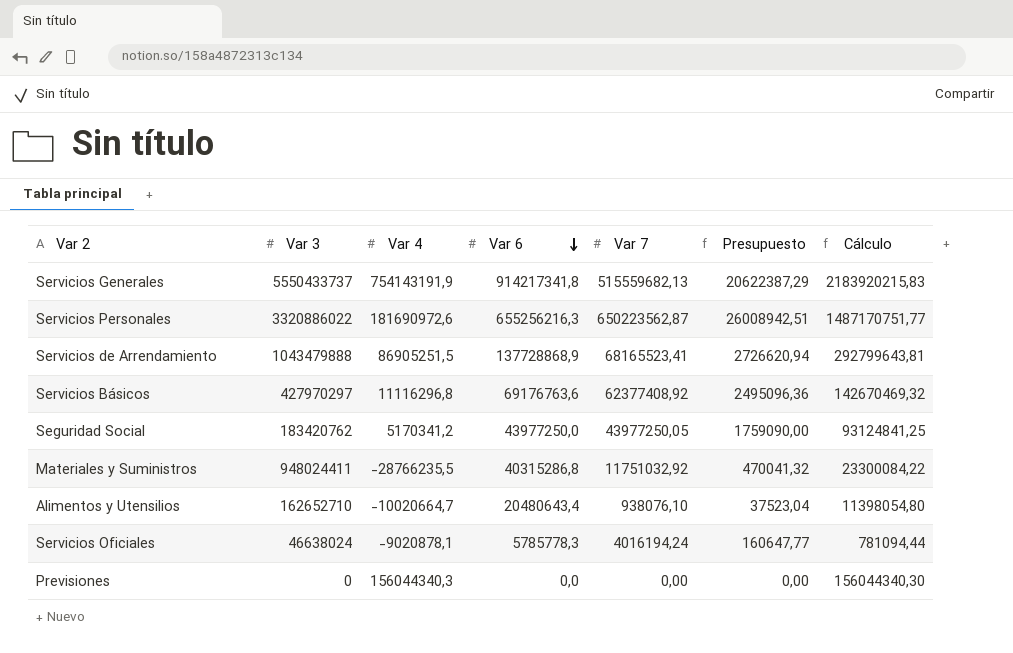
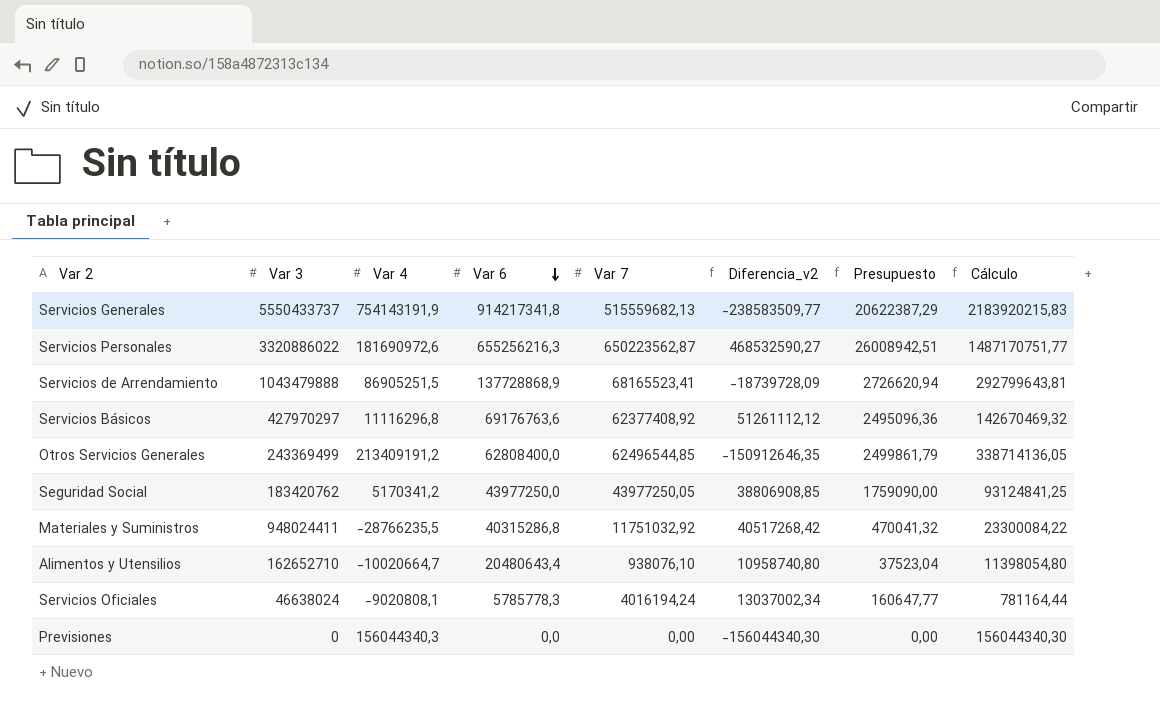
column Diferencia_v2 | formula: none -> [Var 7] - [Var 4]
row Otros Servicios Generales: none -> 243369499 | 213409191,2 | 62808400,0 | 62496544,85 | -150912646,35 | 2499861,79 | 338714136,05
Servicios Oficiales | Var 4: -9020878,1 -> -9020808,1
Servicios Oficiales | Cálculo: 781094,44 -> 781164,44

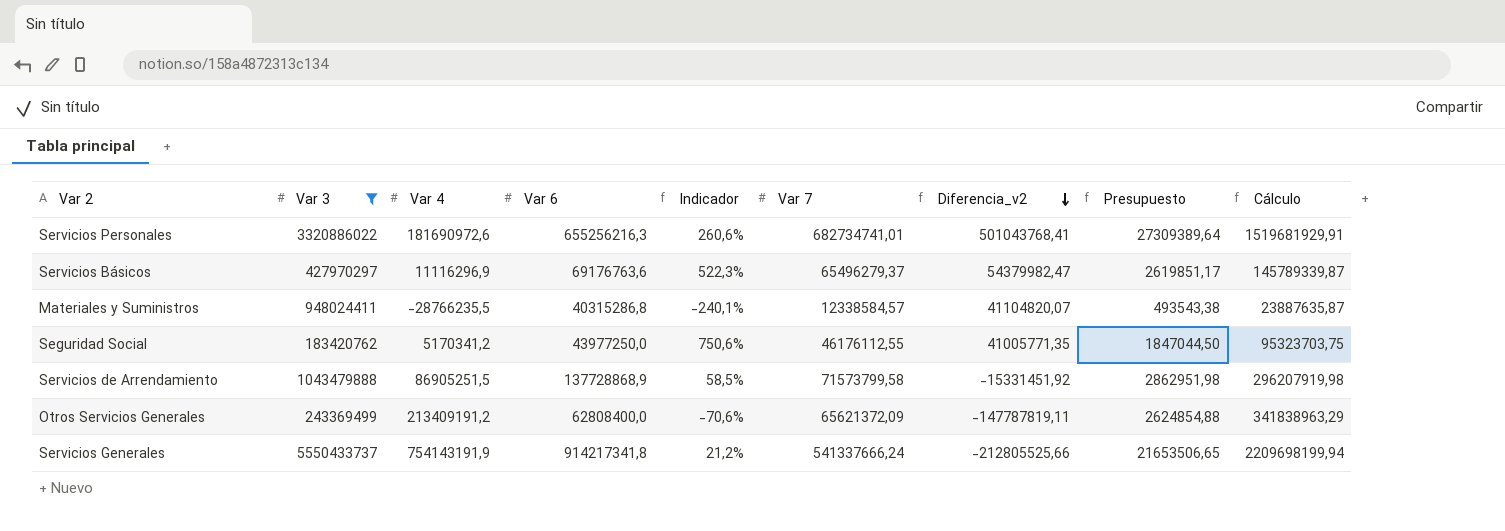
filter: none -> Var 3 >= 183420762
row order: Var 6 descending -> Diferencia_v2 descending
column Indicador | formula: none -> ([Var 6] - [Var 4]) / [Var 4]
Servicios Personales | Var 7: 650223562,87 -> 682734741,01
Servicios Personales | Diferencia_v2: 468532590,27 -> 501043768,41
Servicios Personales | Presupuesto: 26008942,51 -> 27309389,64
Servicios Personales | Cálculo: 1487170751,77 -> 1519681929,91
Servicios Básicos | Var 4: 11116296,8 -> 11116296,9
Servicios Básicos | Var 7: 62377408,92 -> 65496279,37
Servicios Básicos | Diferencia_v2: 51261112,12 -> 54379982,47
Servicios Básicos | Presupuesto: 2495096,36 -> 2619851,17
Servicios Básicos | Cálculo: 142670469,32 -> 145789339,87
Materiales y Suministros | Var 7: 11751032,92 -> 12338584,57
Materiales y Suministros | Diferencia_v2: 40517268,42 -> 41104820,07
Materiales y Suministros | Presupuesto: 470041,32 -> 493543,38
Materiales y Suministros | Cálculo: 23300084,22 -> 23887635,87
Seguridad Social | Var 7: 43977250,05 -> 46176112,55
Seguridad Social | Diferencia_v2: 38806908,85 -> 41005771,35
Seguridad Social | Presupuesto: 1759090,00 -> 1847044,50
Seguridad Social | Cálculo: 93124841,25 -> 95323703,75
Servicios de Arrendamiento | Var 7: 68165523,41 -> 71573799,58
Servicios de Arrendamiento | Diferencia_v2: -18739728,09 -> -15331451,92
Servicios de Arrendamiento | Presupuesto: 2726620,94 -> 2862951,98
Servicios de Arrendamiento | Cálculo: 292799643,81 -> 296207919,98
Otros Servicios Generales | Var 7: 62496544,85 -> 65621372,09
Otros Servicios Generales | Diferencia_v2: -150912646,35 -> -147787819,11
Otros Servicios Generales | Presupuesto: 2499861,79 -> 2624854,88
Otros Servicios Generales | Cálculo: 338714136,05 -> 341838963,29
Servicios Generales | Var 7: 515559682,13 -> 541337666,24
Servicios Generales | Diferencia_v2: -238583509,77 -> -212805525,66
Servicios Generales | Presupuesto: 20622387,29 -> 21653506,65
Servicios Generales | Cálculo: 2183920215,83 -> 2209698199,94

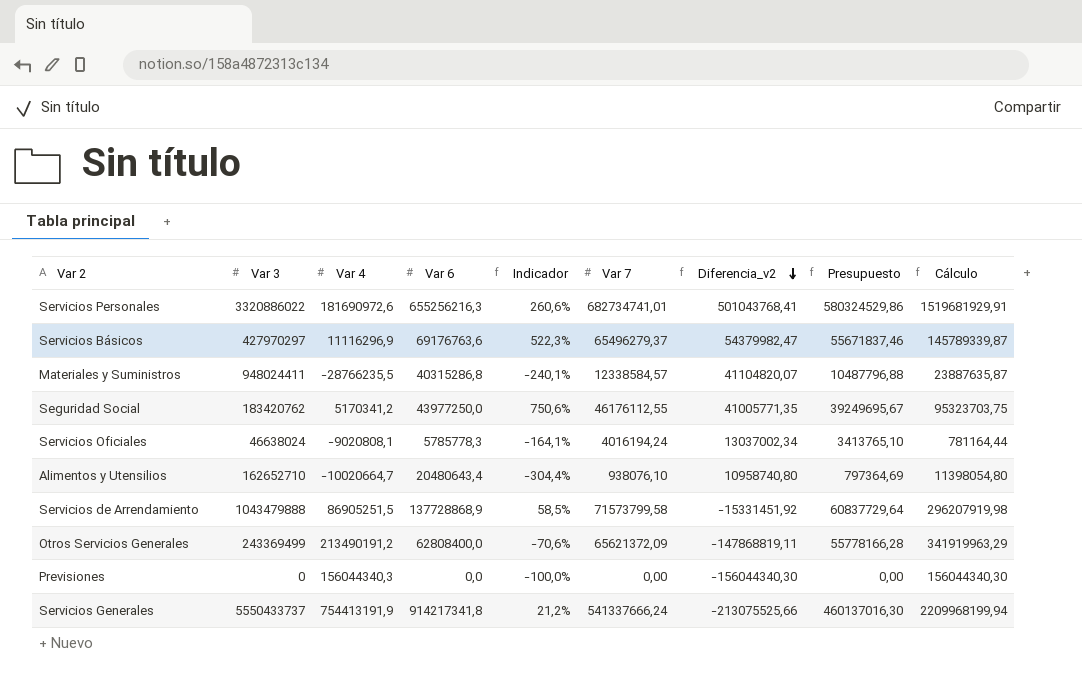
filter: Var 3 >= 183420762 -> none
column Presupuesto | formula: [Var 7] * 0,04 -> [Var 7] * 0,85
Otros Servicios Generales | Var 4: 213409191,2 -> 213490191,2
Otros Servicios Generales | Diferencia_v2: -147787819,11 -> -147868819,11
Otros Servicios Generales | Cálculo: 341838963,29 -> 341919963,29
Servicios Generales | Var 4: 754143191,9 -> 754413191,9
Servicios Generales | Diferencia_v2: -212805525,66 -> -213075525,66
Servicios Generales | Cálculo: 2209698199,94 -> 2209968199,94

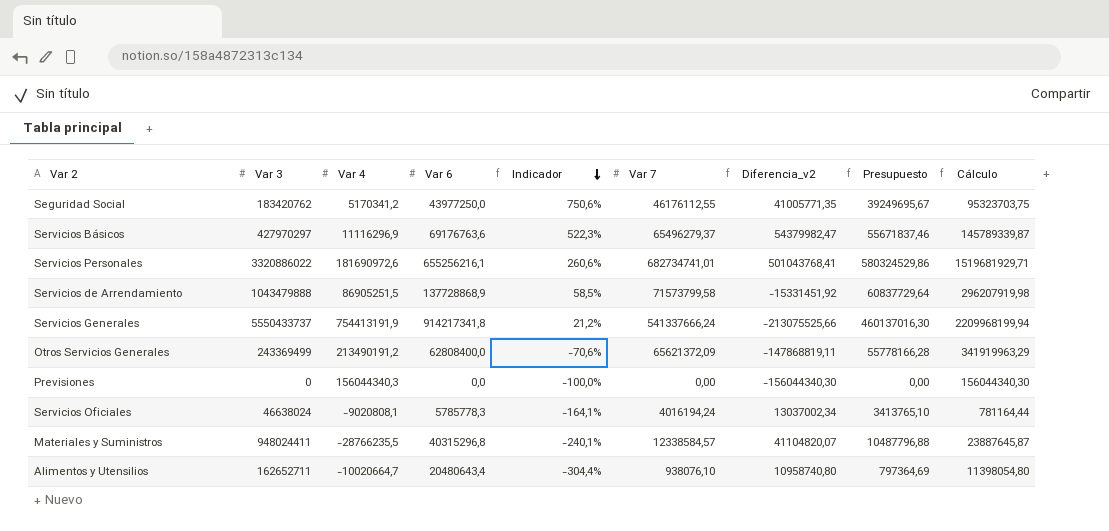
row order: Diferencia_v2 descending -> Indicador descending
Servicios Personales | Var 6: 655256216,3 -> 655256216,1
Servicios Personales | Cálculo: 1519681929,91 -> 1519681929,71
Materiales y Suministros | Var 6: 40315286,8 -> 40315296,8
Materiales y Suministros | Cálculo: 23887635,87 -> 23887645,87
Alimentos y Utensilios | Var 3: 162652710 -> 162652711

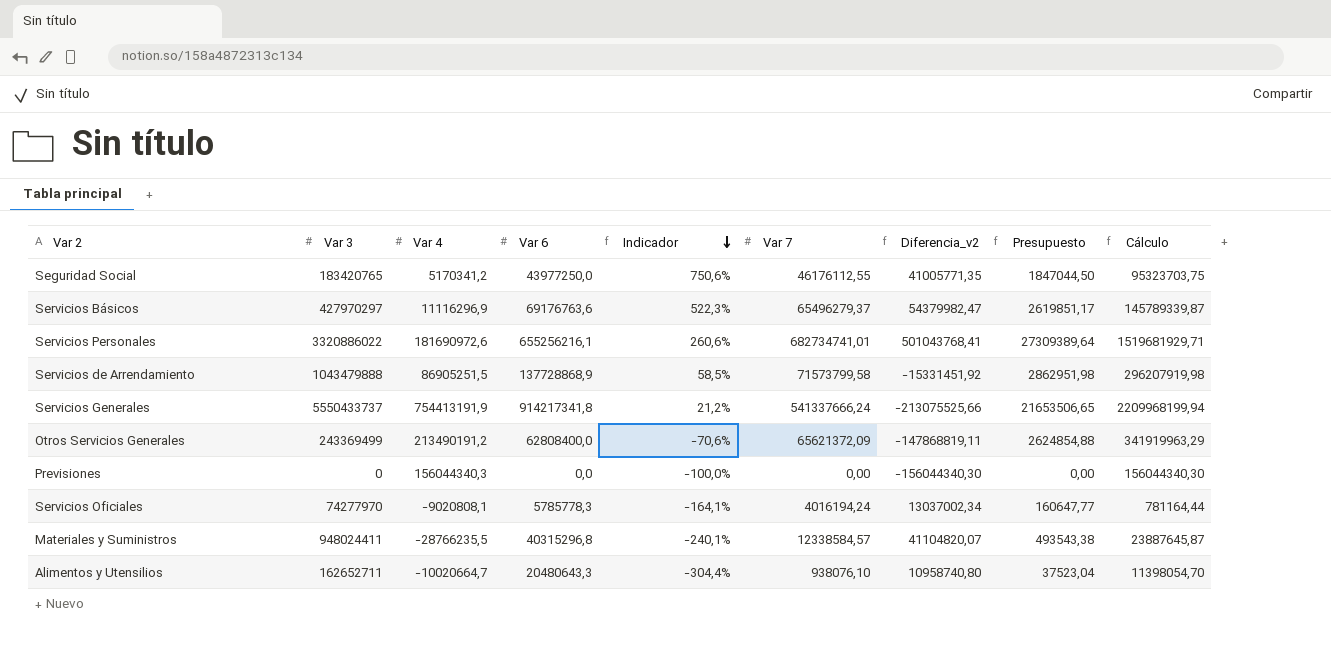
column Presupuesto | formula: [Var 7] * 0,85 -> [Var 7] * 0,04
Seguridad Social | Var 3: 183420762 -> 183420765
Servicios Oficiales | Var 3: 46638024 -> 74277970
Alimentos y Utensilios | Var 6: 20480643,4 -> 20480643,3
Alimentos y Utensilios | Cálculo: 11398054,80 -> 11398054,70

